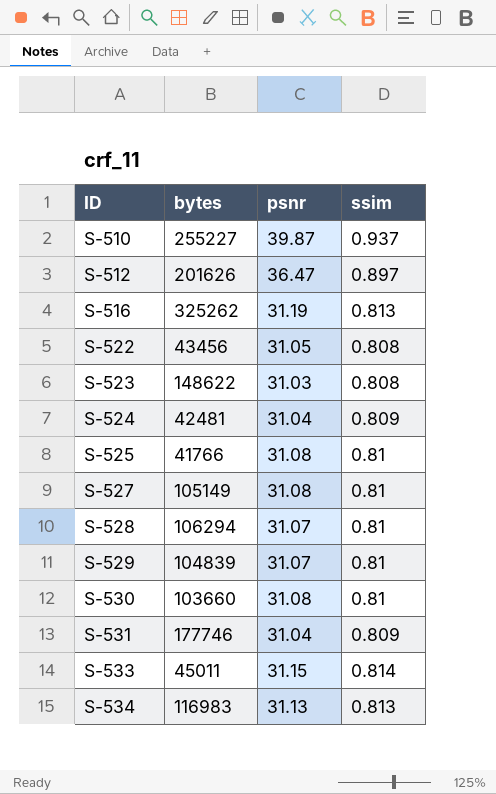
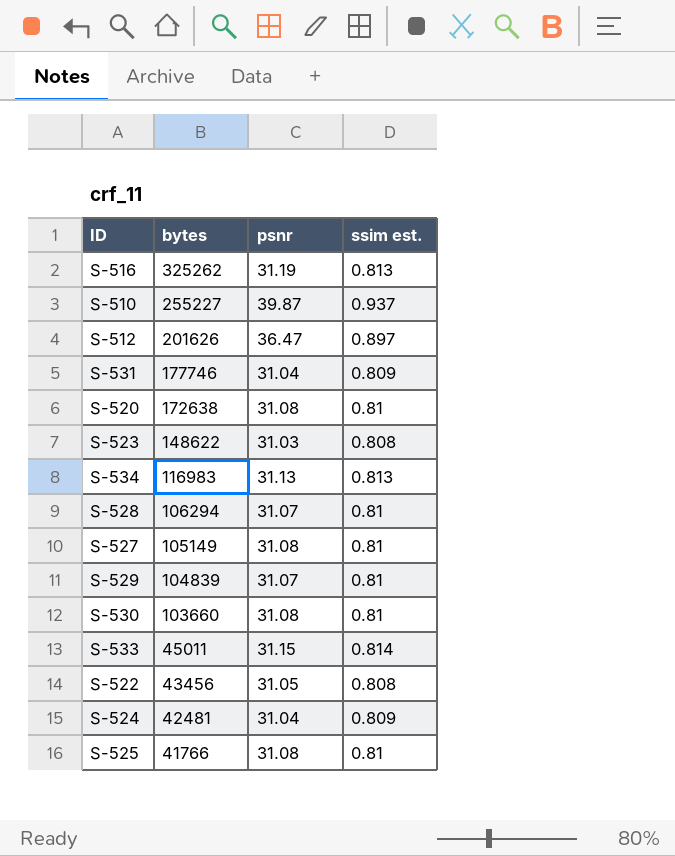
row order: ID ascending -> bytes descending
column name: ssim -> ssim est.
row S-520: none -> 172638 | 31.08 | 0.81

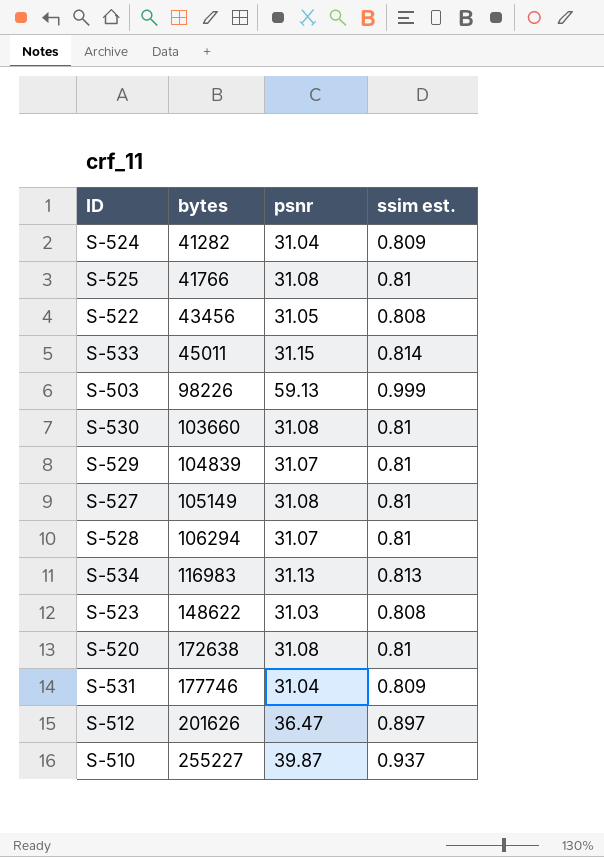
row order: bytes descending -> bytes ascending
row S-516: 325262 | 31.19 | 0.813 -> none
S-524 | bytes: 42481 -> 41282
row S-503: none -> 98226 | 59.13 | 0.999

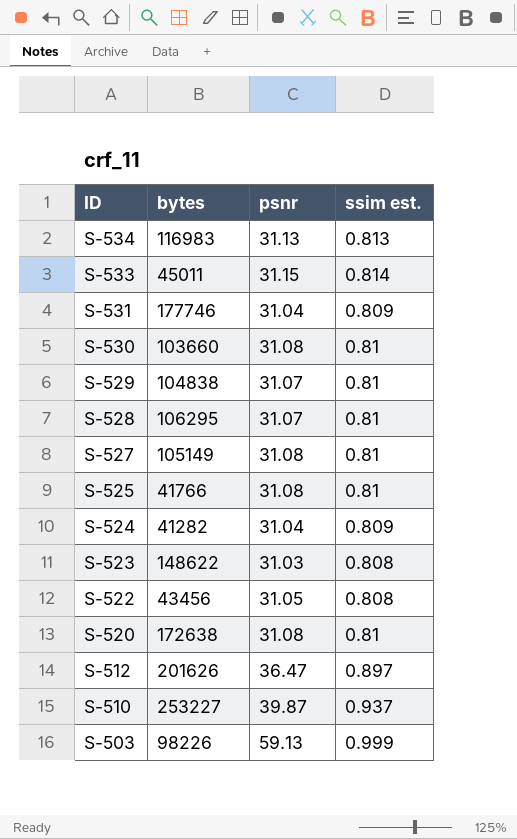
row order: bytes ascending -> ID descending
S-529 | bytes: 104839 -> 104838
S-528 | bytes: 106294 -> 106295
S-510 | bytes: 255227 -> 253227

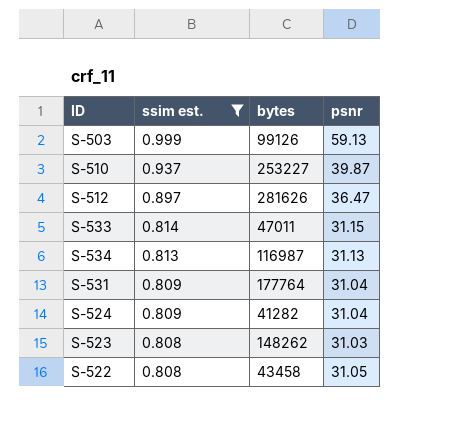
filter: none -> ssim est. != 0.81
row order: ID descending -> ssim est. descending
column ssim est. | position: 4 -> 2
S-503 | bytes: 98226 -> 99126
S-512 | bytes: 201626 -> 281626
S-533 | bytes: 45011 -> 47011
S-534 | bytes: 116983 -> 116987
S-531 | bytes: 177746 -> 177764
S-523 | bytes: 148622 -> 148262
S-522 | bytes: 43456 -> 43458

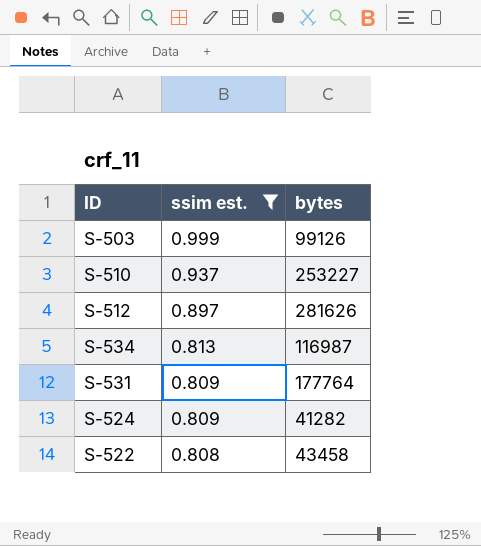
column psnr | position: 4 -> none
row S-533: 0.814 | 47011 | 31.15 -> none
row S-523: 0.808 | 148262 | 31.03 -> none

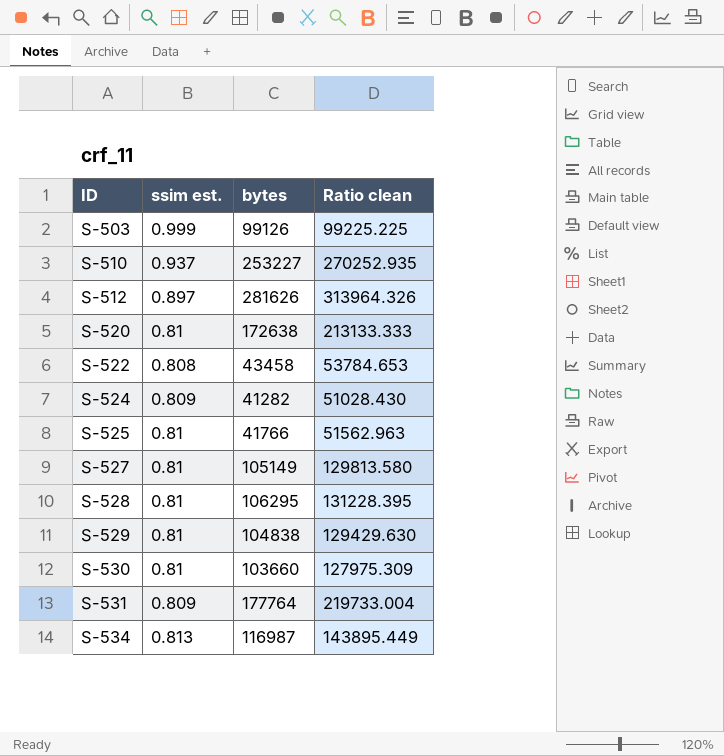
filter: ssim est. != 0.81 -> none
row order: ssim est. descending -> ID ascending
column Ratio clean | formula: none -> [bytes] / [ssim est.]

